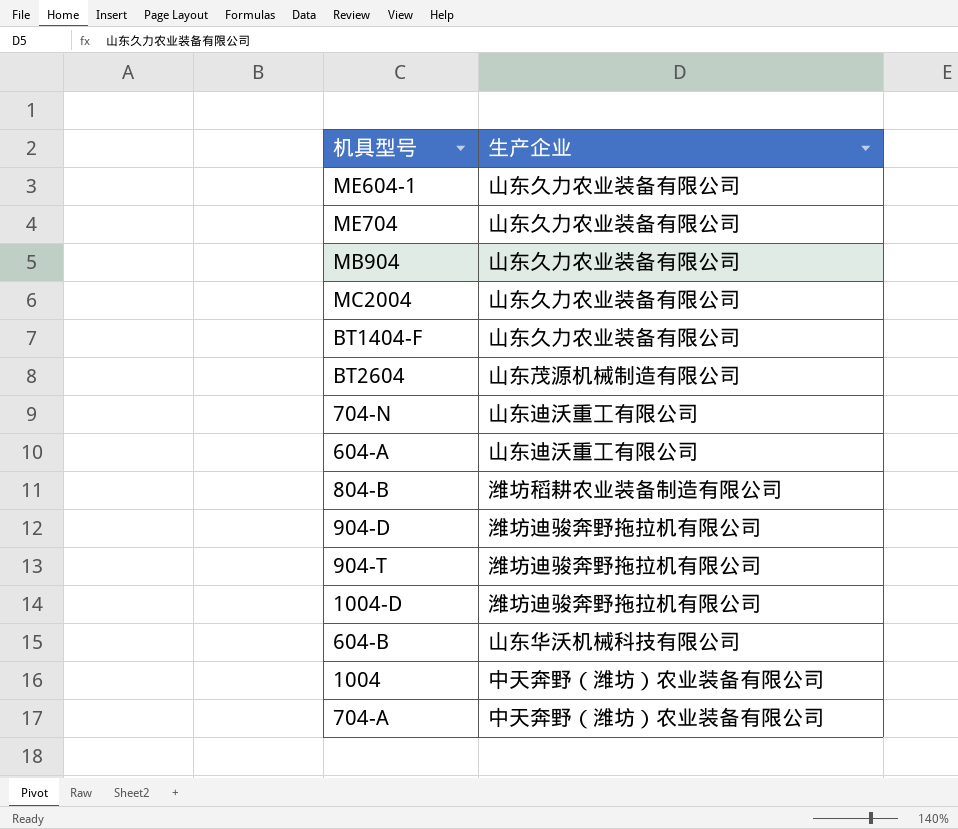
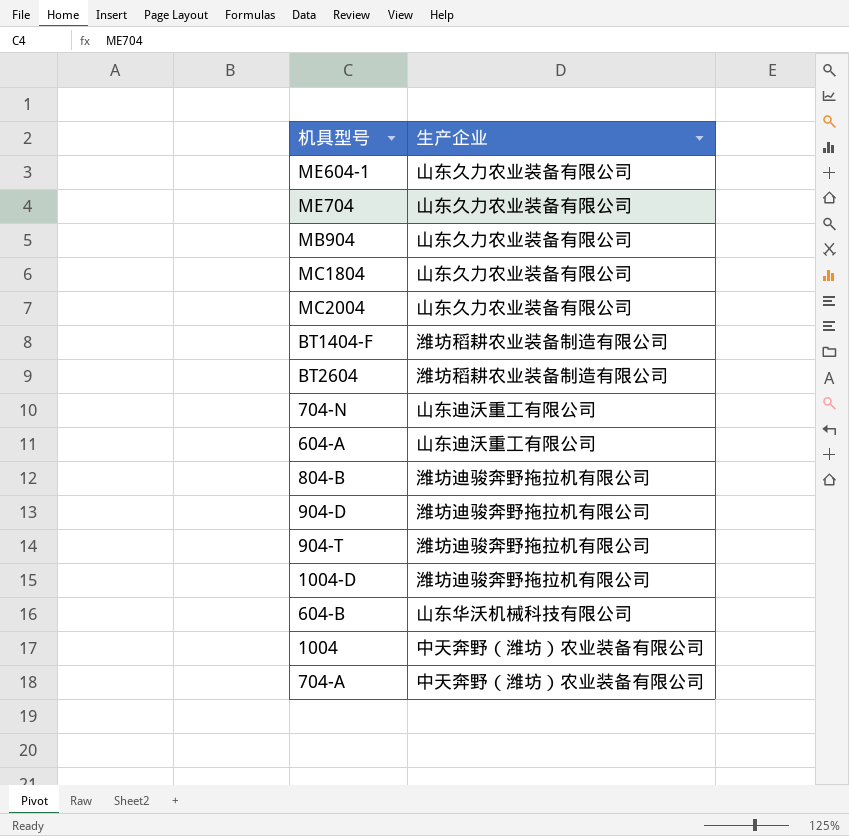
row MC1804: none -> 山东久力农业装备有限公司
BT1404-F | 生产企业: 山东久力农业装备有限公司 -> 潍坊稻耕农业装备制造有限公司
BT2604 | 生产企业: 山东茂源机械制造有限公司 -> 潍坊稻耕农业装备制造有限公司
804-B | 生产企业: 潍坊稻耕农业装备制造有限公司 -> 潍坊迪骏奔野拖拉机有限公司

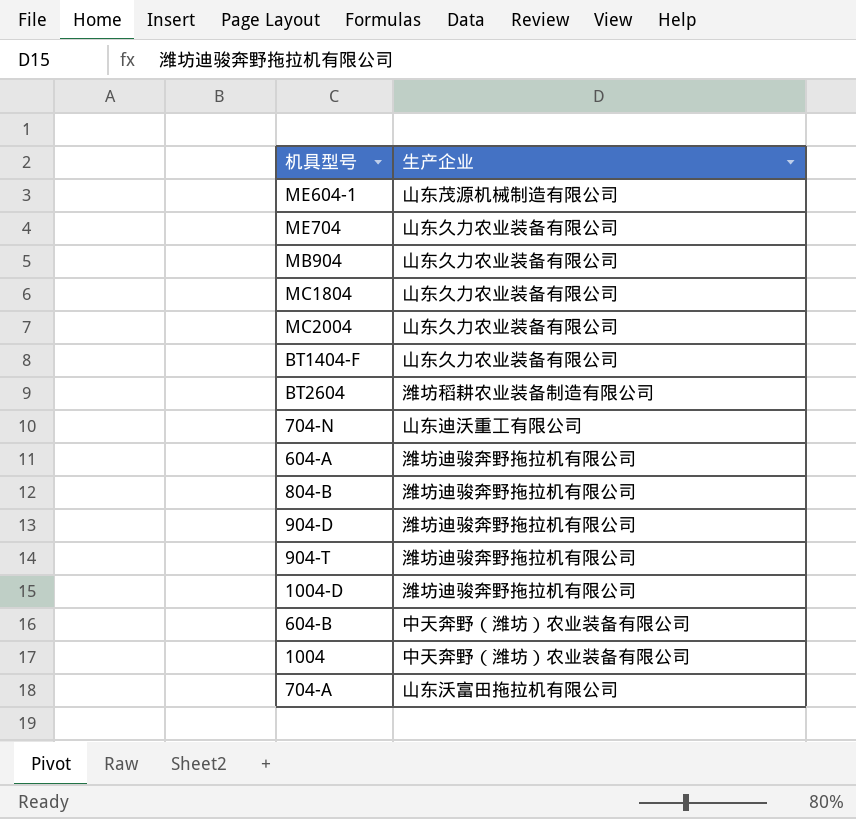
ME604-1 | 生产企业: 山东久力农业装备有限公司 -> 山东茂源机械制造有限公司
BT1404-F | 生产企业: 潍坊稻耕农业装备制造有限公司 -> 山东久力农业装备有限公司
604-A | 生产企业: 山东迪沃重工有限公司 -> 潍坊迪骏奔野拖拉机有限公司
604-B | 生产企业: 山东华沃机械科技有限公司 -> 中天奔野（潍坊）农业装备有限公司
704-A | 生产企业: 中天奔野（潍坊）农业装备有限公司 -> 山东沃富田拖拉机有限公司

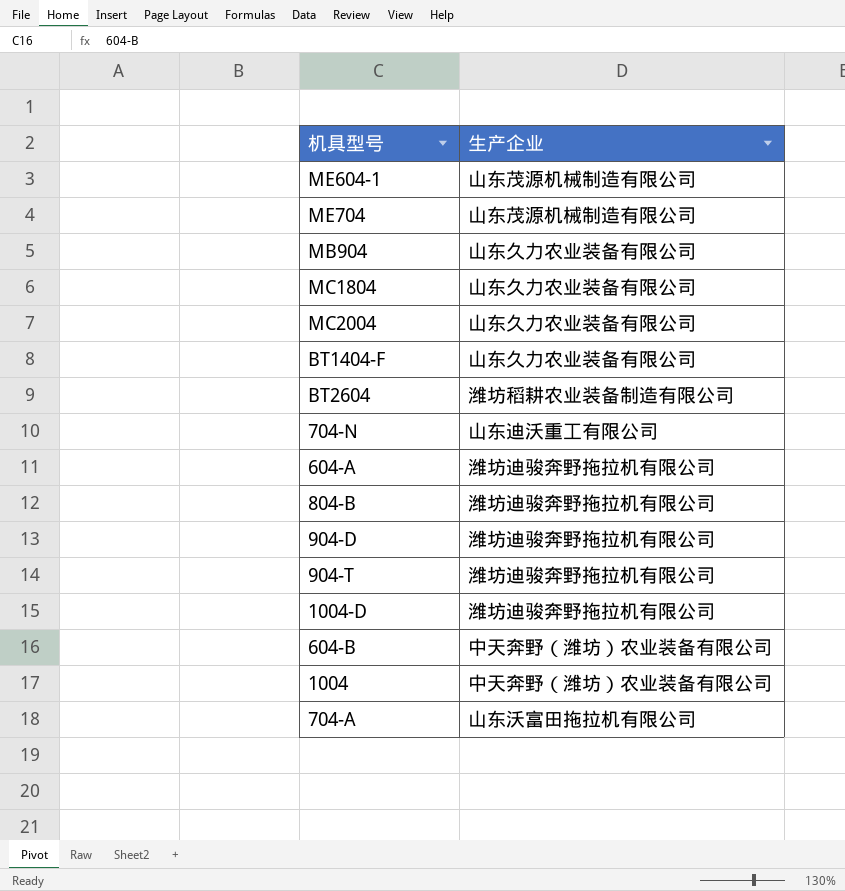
ME704 | 生产企业: 山东久力农业装备有限公司 -> 山东茂源机械制造有限公司

